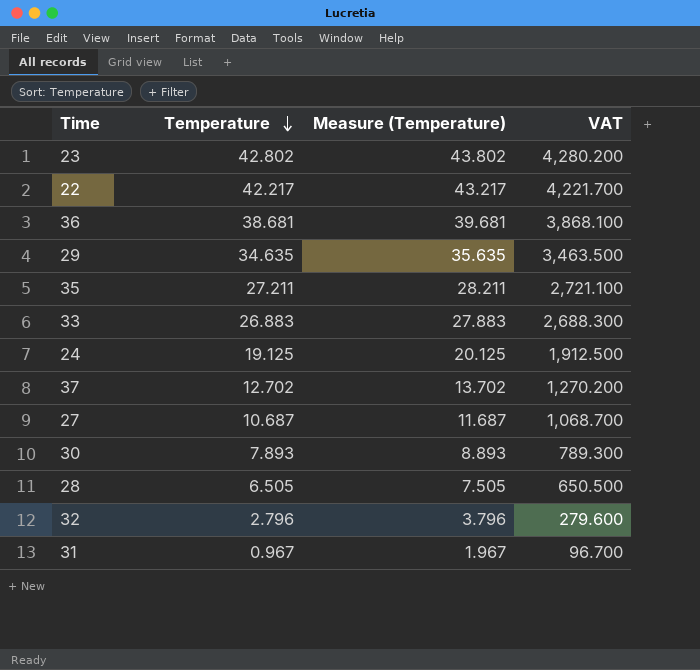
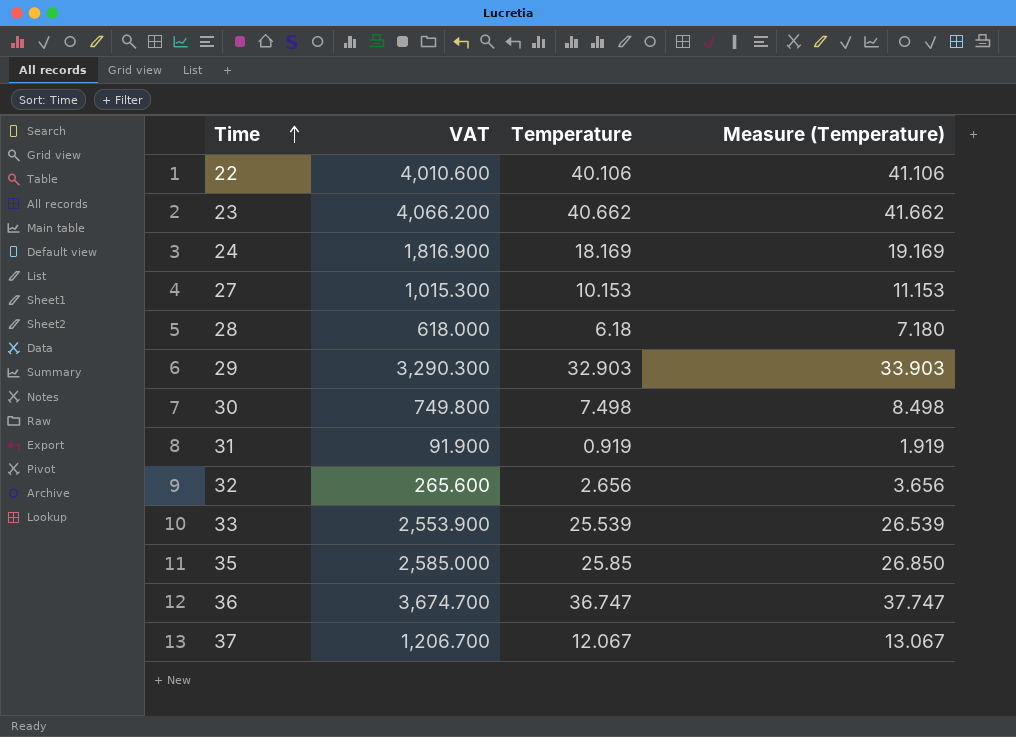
row order: Temperature descending -> Time ascending
column VAT | position: 4 -> 2
22 | VAT: 4,221.700 -> 4,010.600
22 | Temperature: 42.217 -> 40.106
22 | Measure (Temperature): 43.217 -> 41.106
23 | VAT: 4,280.200 -> 4,066.200
23 | Temperature: 42.802 -> 40.662
23 | Measure (Temperature): 43.802 -> 41.662
24 | VAT: 1,912.500 -> 1,816.900
24 | Temperature: 19.125 -> 18.169
24 | Measure (Temperature): 20.125 -> 19.169
27 | VAT: 1,068.700 -> 1,015.300
27 | Temperature: 10.687 -> 10.153
27 | Measure (Temperature): 11.687 -> 11.153
28 | VAT: 650.500 -> 618.000
28 | Temperature: 6.505 -> 6.18
28 | Measure (Temperature): 7.505 -> 7.180
29 | VAT: 3,463.500 -> 3,290.300
29 | Temperature: 34.635 -> 32.903
29 | Measure (Temperature): 35.635 -> 33.903
30 | VAT: 789.300 -> 749.800
30 | Temperature: 7.893 -> 7.498
30 | Measure (Temperature): 8.893 -> 8.498
31 | VAT: 96.700 -> 91.900
31 | Temperature: 0.967 -> 0.919
31 | Measure (Temperature): 1.967 -> 1.919
32 | VAT: 279.600 -> 265.600
32 | Temperature: 2.796 -> 2.656
32 | Measure (Temperature): 3.796 -> 3.656
33 | VAT: 2,688.300 -> 2,553.900
33 | Temperature: 26.883 -> 25.539
33 | Measure (Temperature): 27.883 -> 26.539
35 | VAT: 2,721.100 -> 2,585.000
35 | Temperature: 27.211 -> 25.85
35 | Measure (Temperature): 28.211 -> 26.850
36 | VAT: 3,868.100 -> 3,674.700
36 | Temperature: 38.681 -> 36.747
36 | Measure (Temperature): 39.681 -> 37.747
37 | VAT: 1,270.200 -> 1,206.700
37 | Temperature: 12.702 -> 12.067
37 | Measure (Temperature): 13.702 -> 13.067

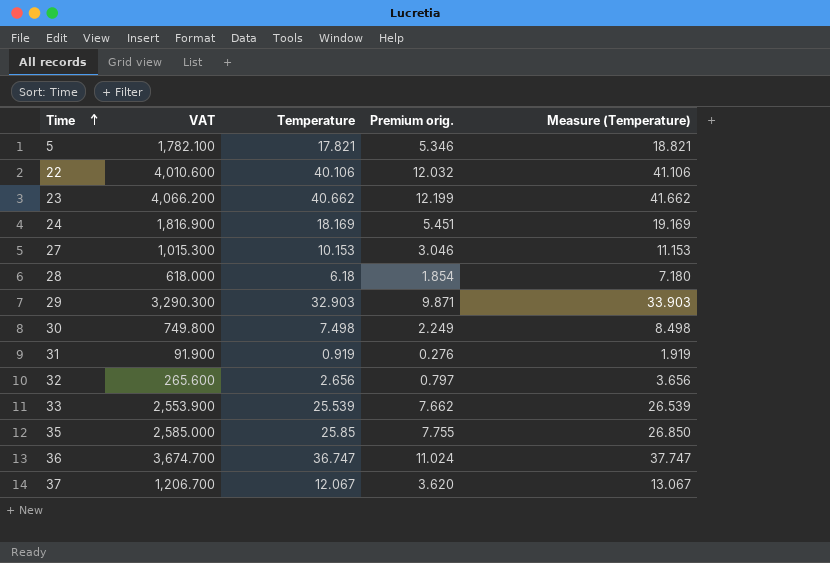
column Premium orig. | formula: none -> [Temperature] * 0.3
row 5: none -> 1,782.100 | 17.821 | 5.346 | 18.821

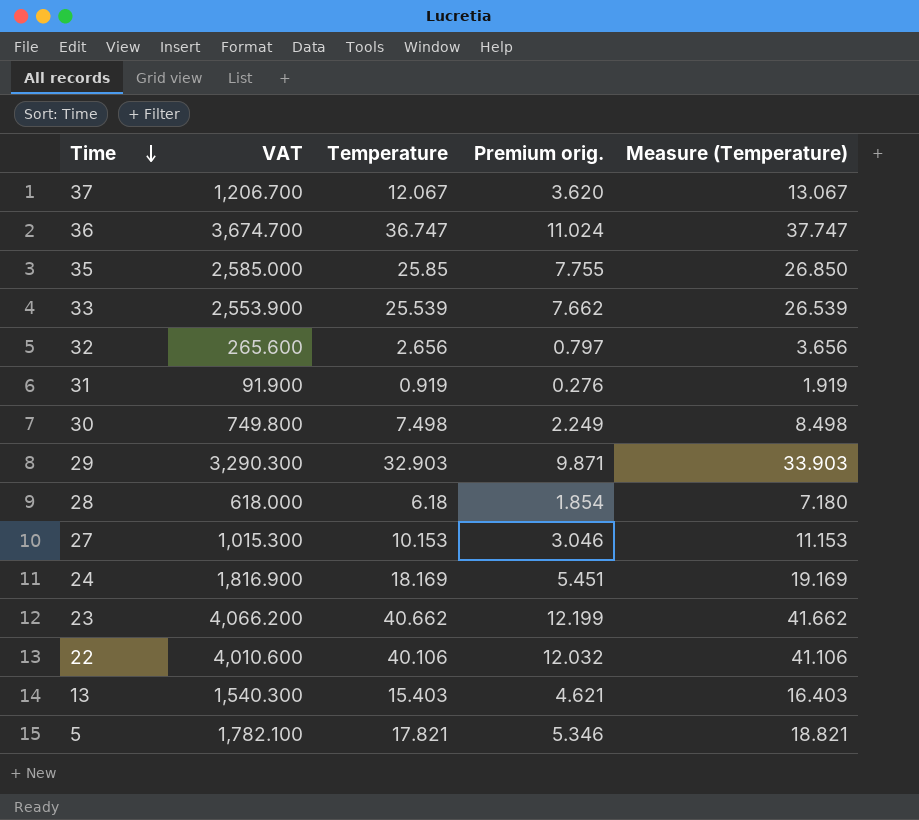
row order: Time ascending -> Time descending
row 13: none -> 1,540.300 | 15.403 | 4.621 | 16.403

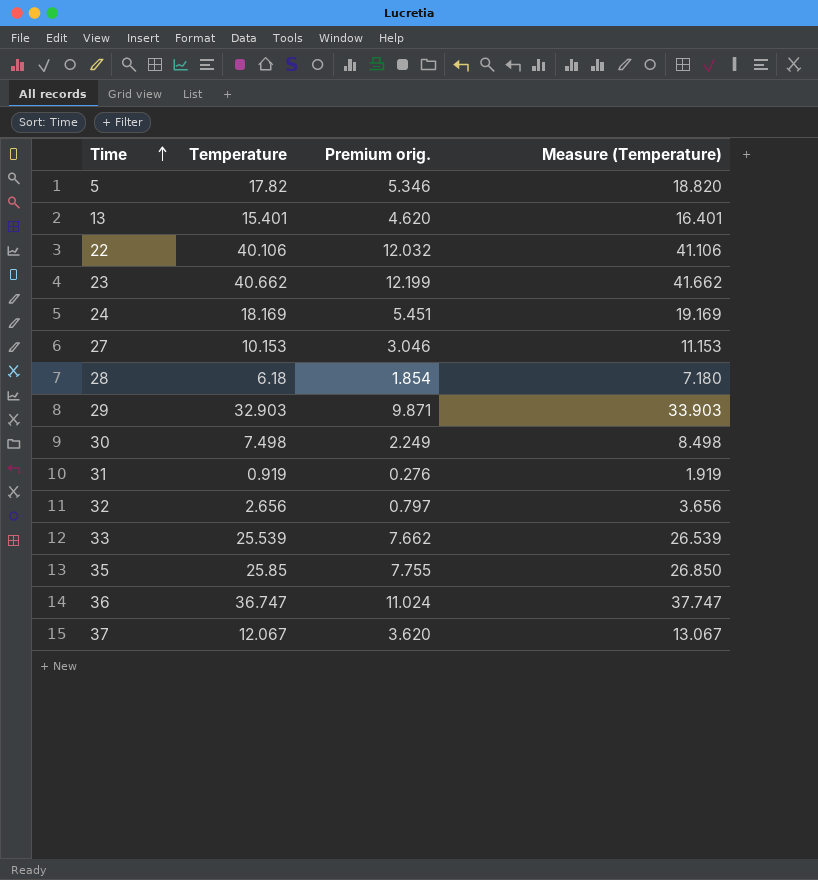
row order: Time descending -> Time ascending
column VAT | formula: [Temperature] * 100 -> none
5 | Temperature: 17.821 -> 17.82
5 | Measure (Temperature): 18.821 -> 18.820
13 | Temperature: 15.403 -> 15.401
13 | Premium orig.: 4.621 -> 4.620
13 | Measure (Temperature): 16.403 -> 16.401

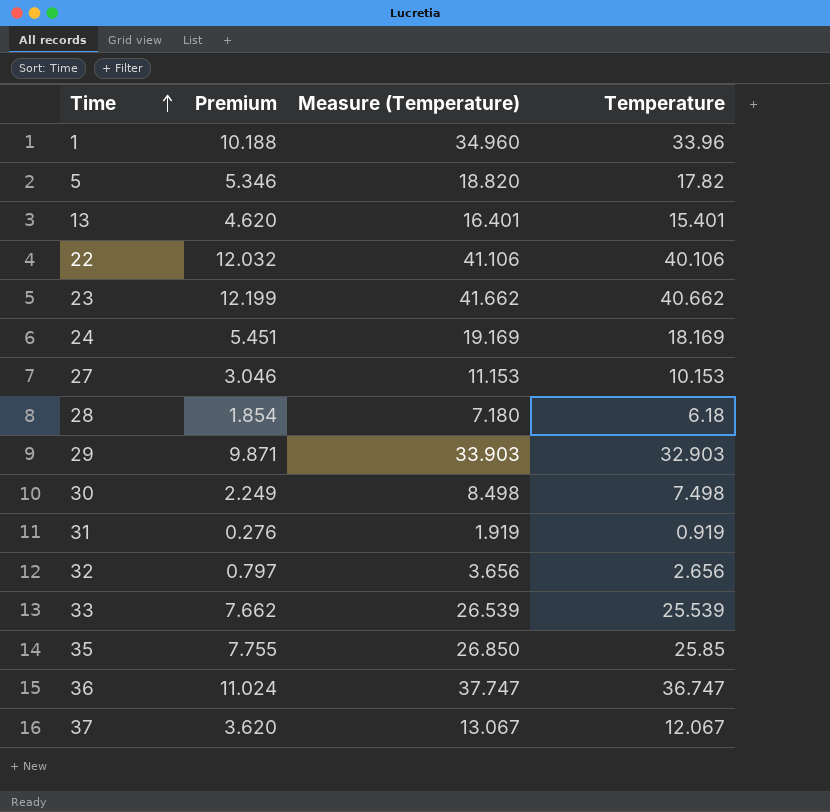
column name: Premium orig. -> Premium
column Temperature | position: 2 -> 4
row 1: none -> 10.188 | 34.960 | 33.96

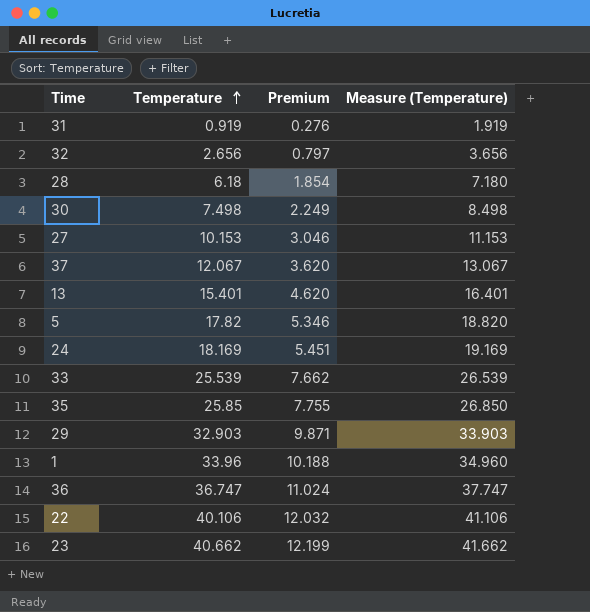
row order: Time ascending -> Temperature ascending
column Temperature | position: 4 -> 2

